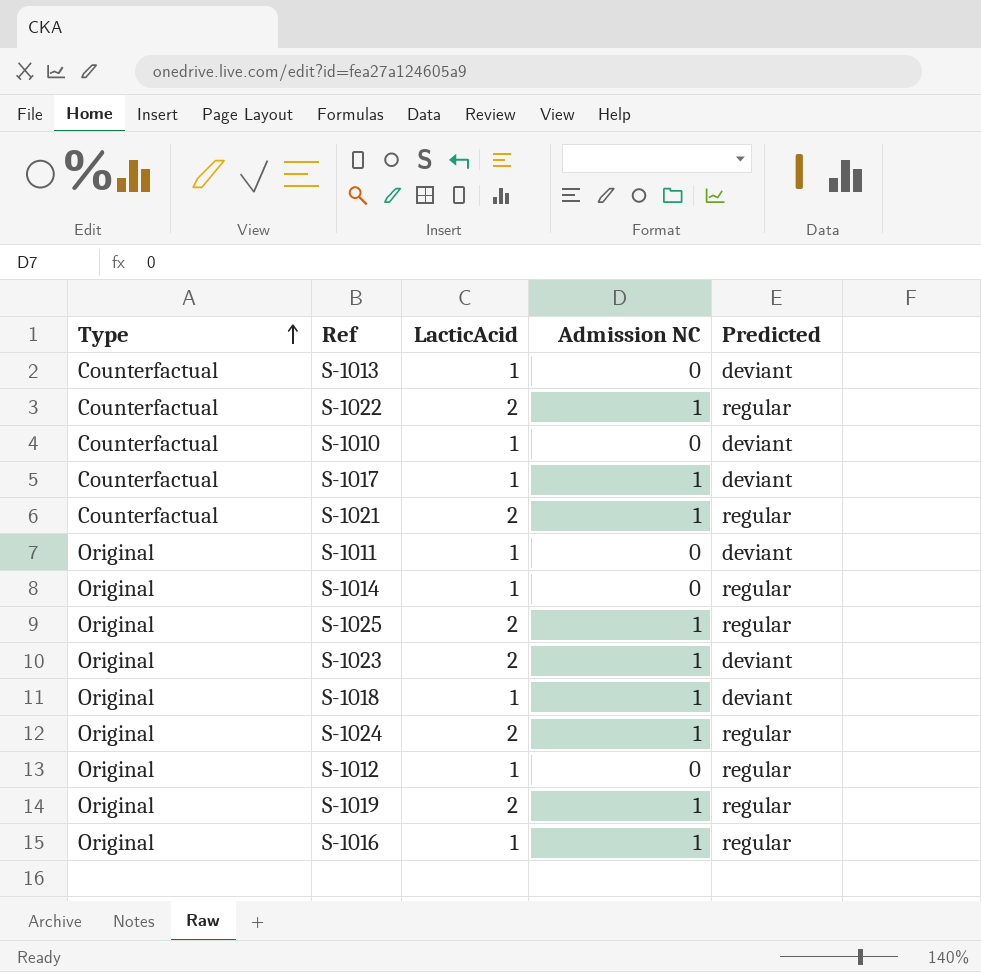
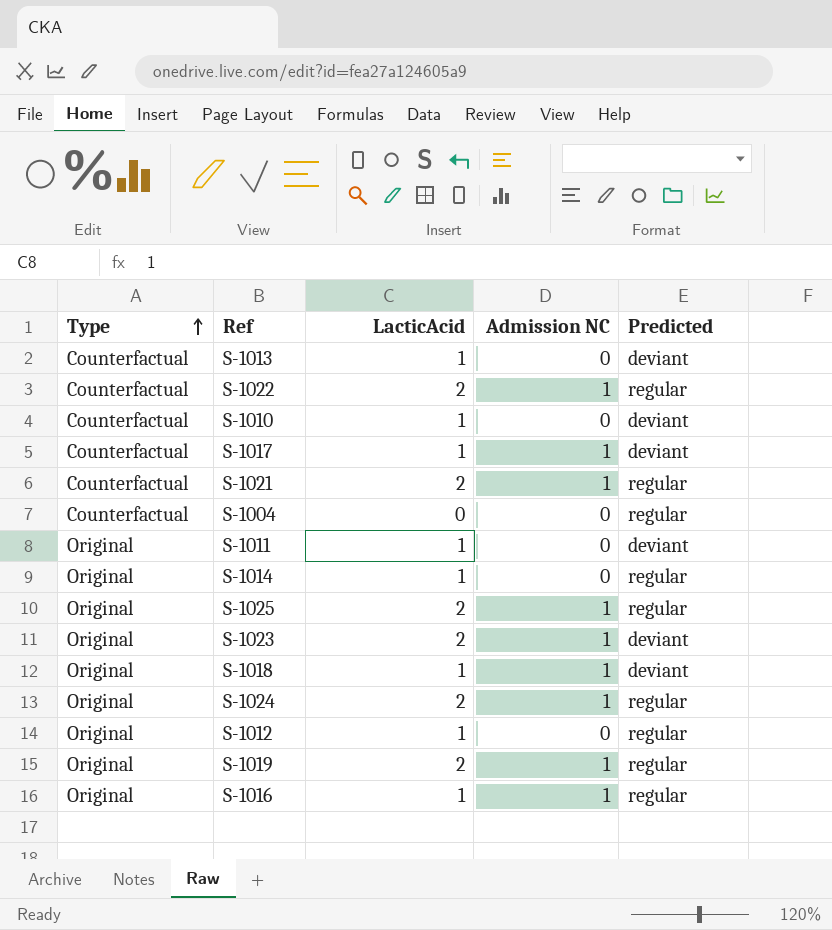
row S-1004: none -> Counterfactual | 0 | 0 | regular

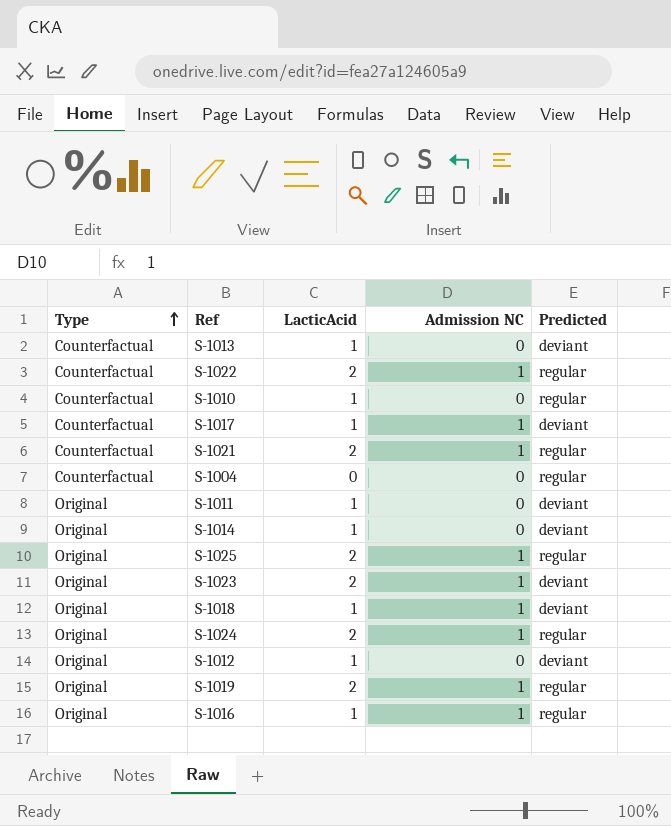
S-1010 | Predicted: deviant -> regular
S-1014 | Predicted: regular -> deviant
S-1012 | Predicted: regular -> deviant

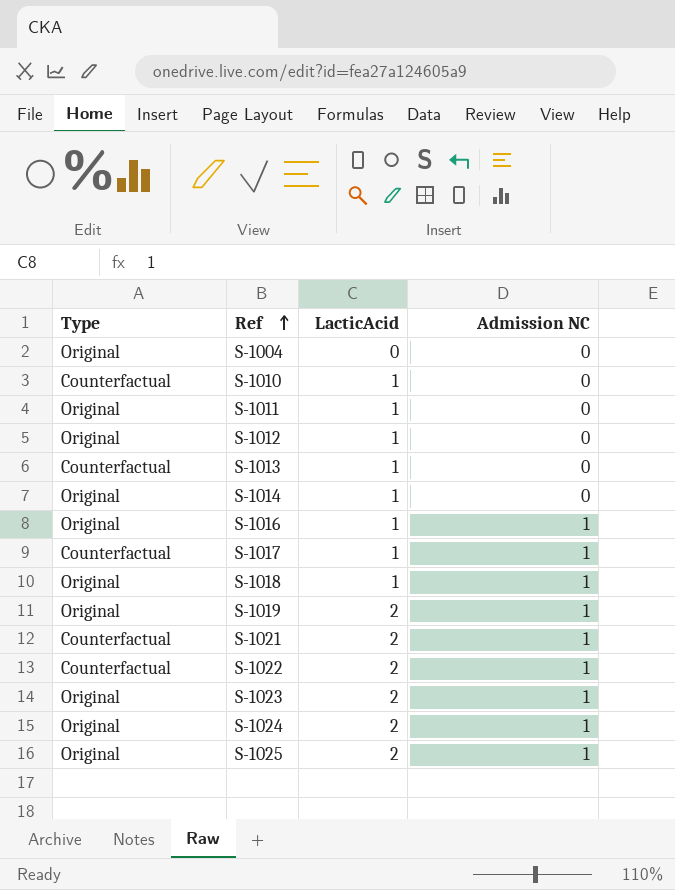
row order: Type ascending -> Ref ascending
column Predicted | position: 5 -> none
S-1004 | Type: Counterfactual -> Original

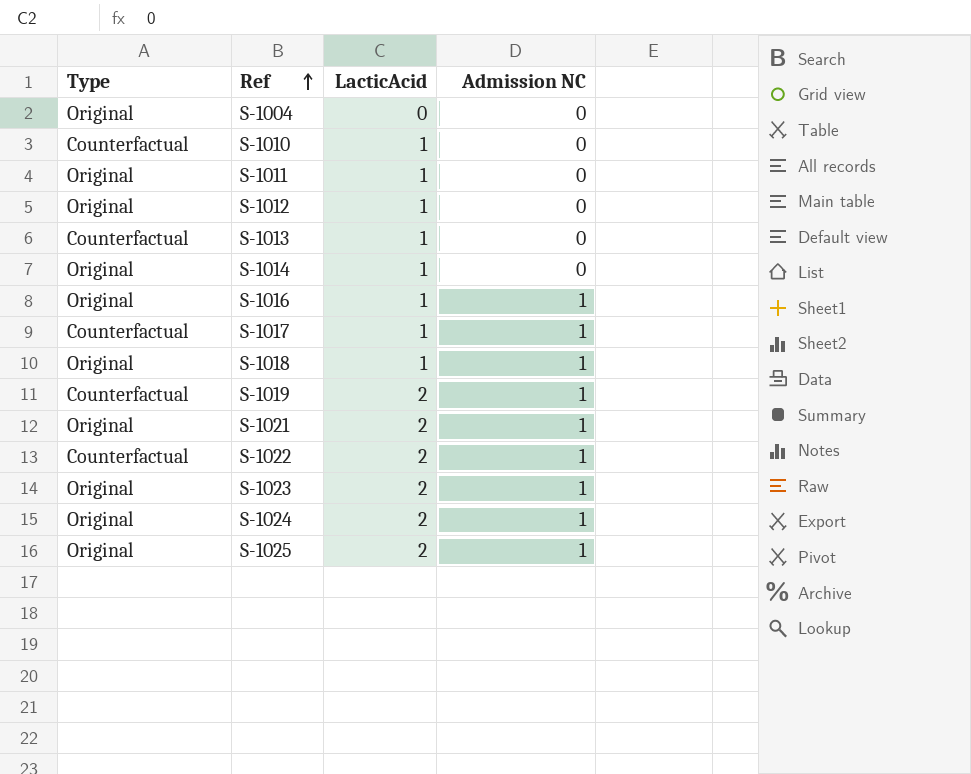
S-1019 | Type: Original -> Counterfactual
S-1021 | Type: Counterfactual -> Original

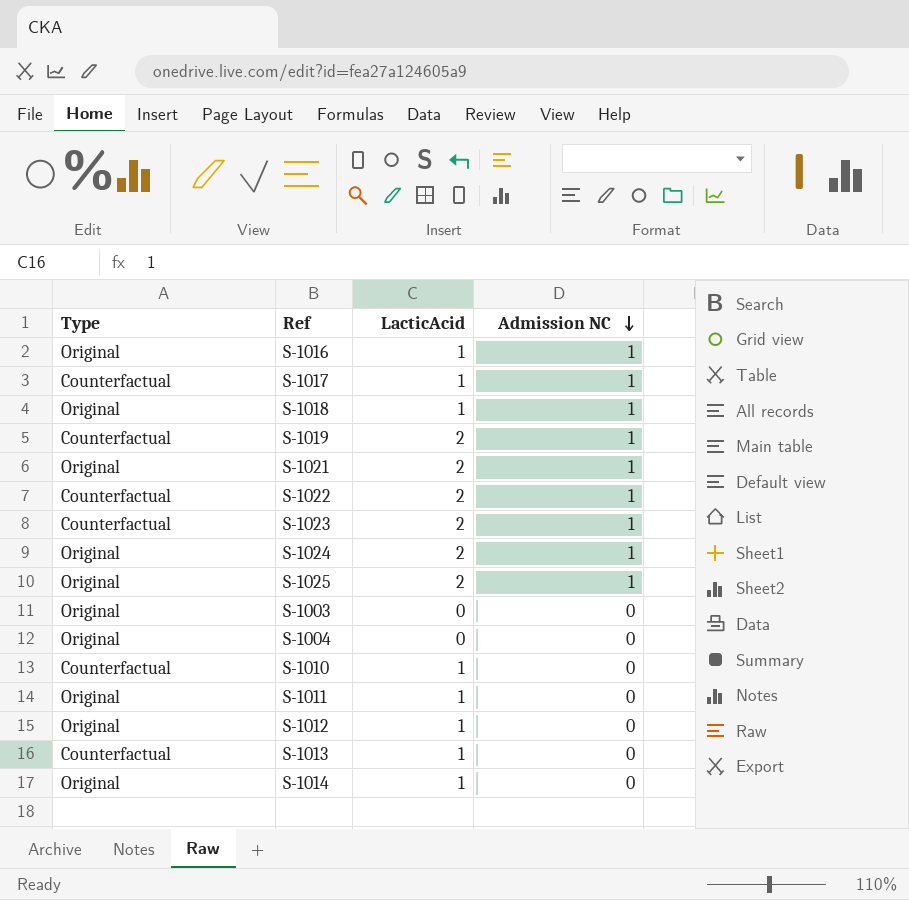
row order: Ref ascending -> Admission NC descending
S-1023 | Type: Original -> Counterfactual
row S-1003: none -> Original | 0 | 0

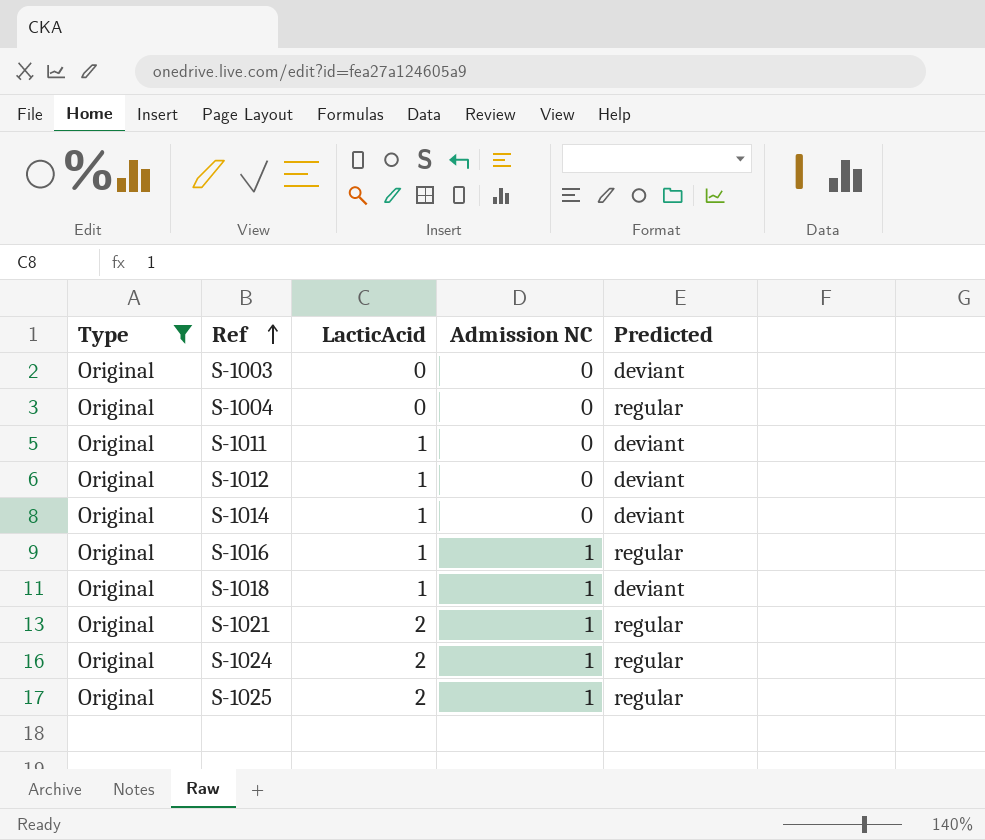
filter: none -> Type = Original
row order: Admission NC descending -> Ref ascending
column Predicted | position: none -> 5

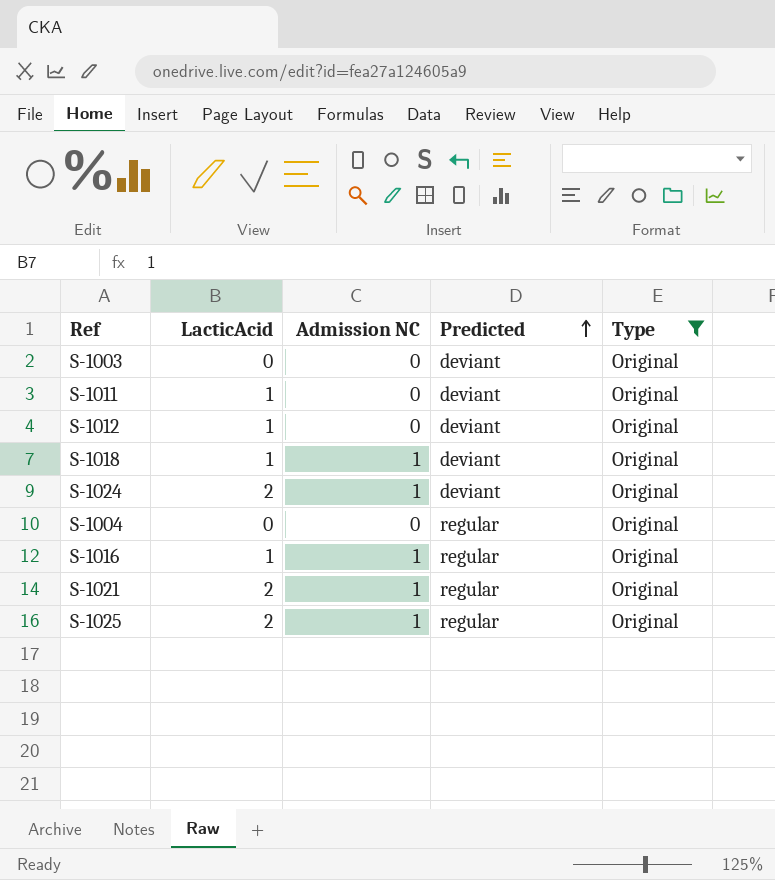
row order: Ref ascending -> Predicted ascending
column Type | position: 1 -> 5
row S-1014: Original | 1 | 0 | deviant -> none
S-1024 | Predicted: regular -> deviant

